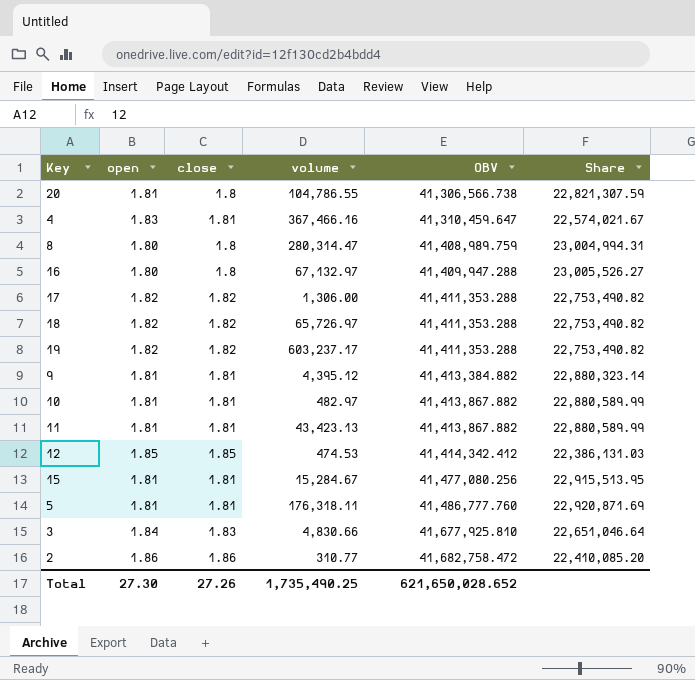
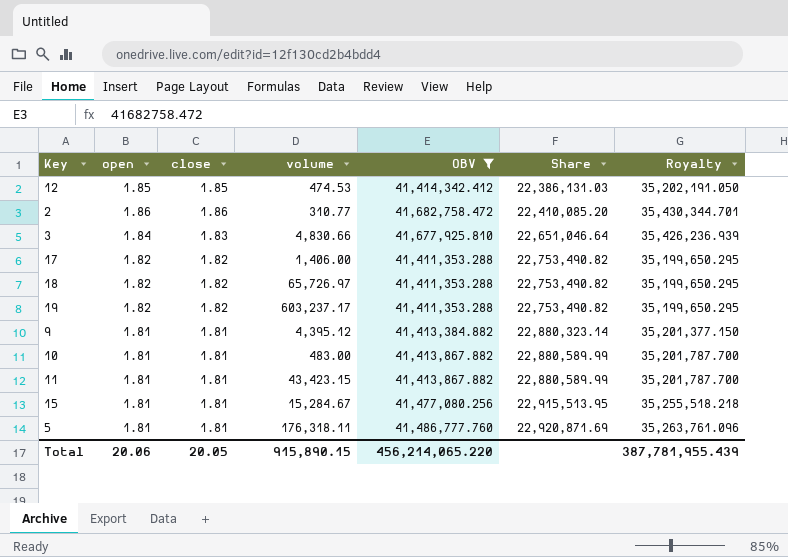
filter: none -> OBV >= 41,411,353.288
row order: OBV ascending -> Share ascending
column Royalty | formula: none -> [OBV] * 0.85
17 | volume: 1,306.00 -> 1,406.00
10 | volume: 482.97 -> 483.00
11 | volume: 43,423.13 -> 43,423.15
Total | open: 27.30 -> 20.06
Total | close: 27.26 -> 20.05
Total | volume: 1,735,490.25 -> 915,890.15
Total | OBV: 621,650,028.652 -> 456,214,065.220

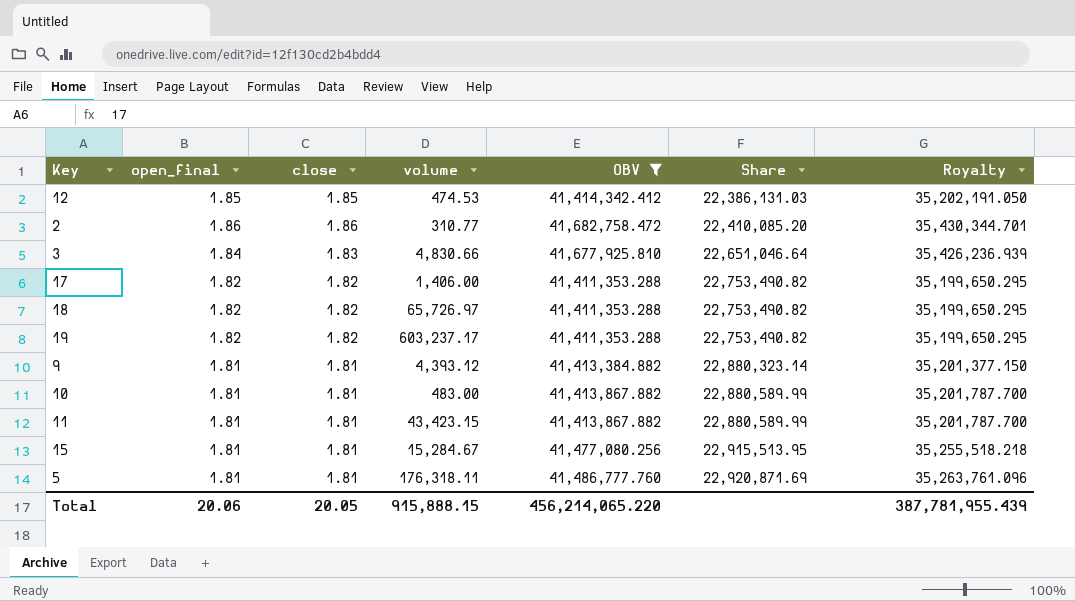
column name: open -> open_final
9 | volume: 4,395.12 -> 4,393.12
Total | volume: 915,890.15 -> 915,888.15

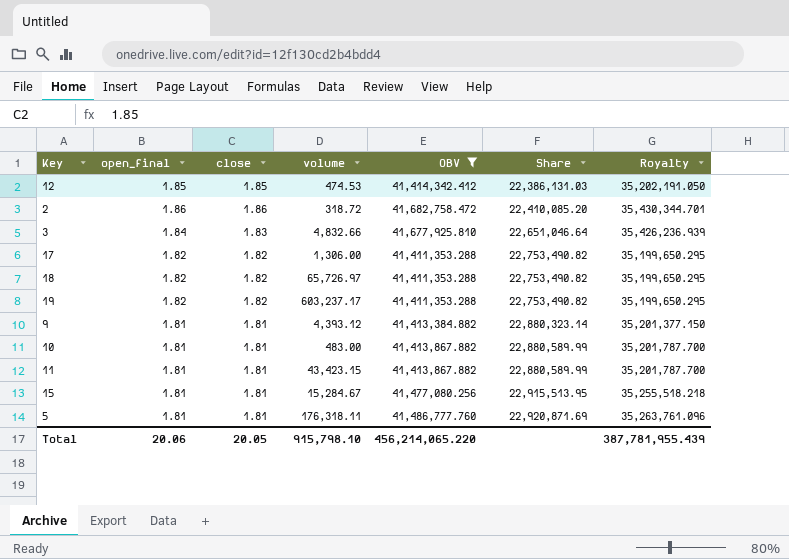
2 | volume: 310.77 -> 318.72
3 | volume: 4,830.66 -> 4,832.66
17 | volume: 1,406.00 -> 1,306.00
Total | volume: 915,888.15 -> 915,798.10

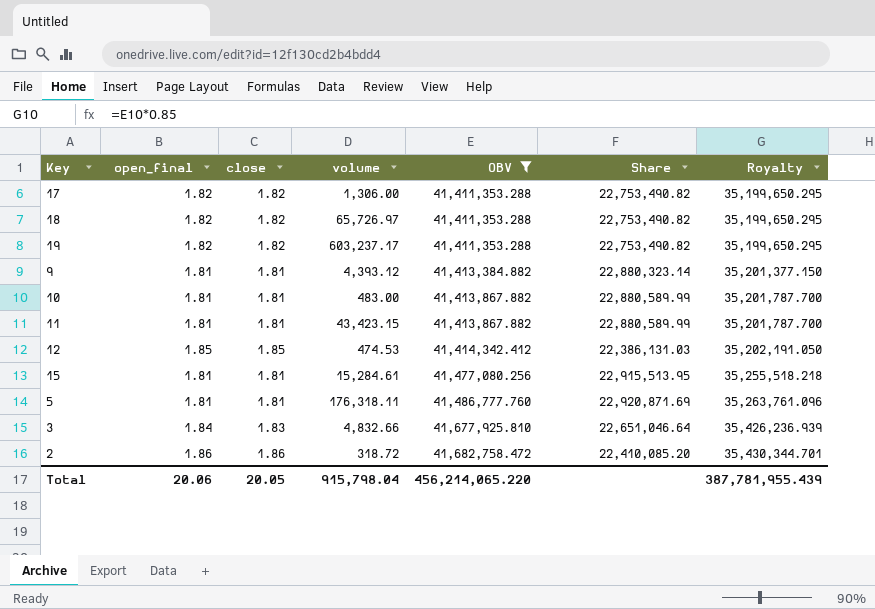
row order: Share ascending -> OBV ascending
15 | volume: 15,284.67 -> 15,284.61
Total | volume: 915,798.10 -> 915,798.04

